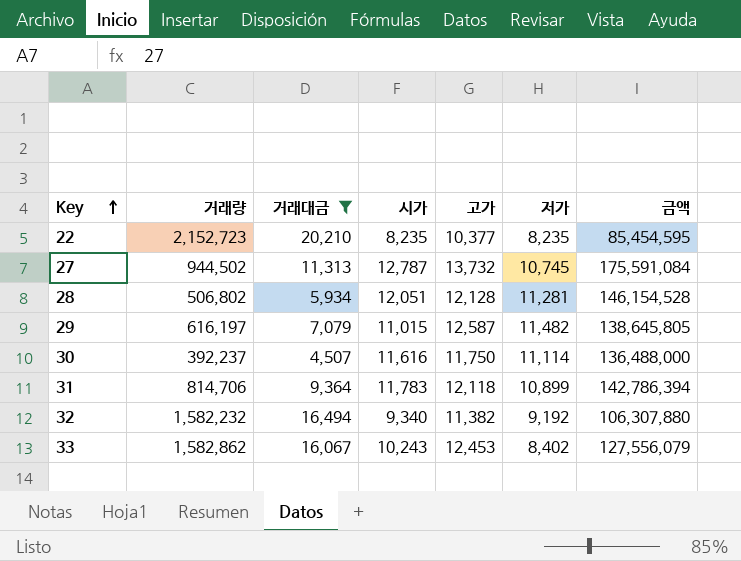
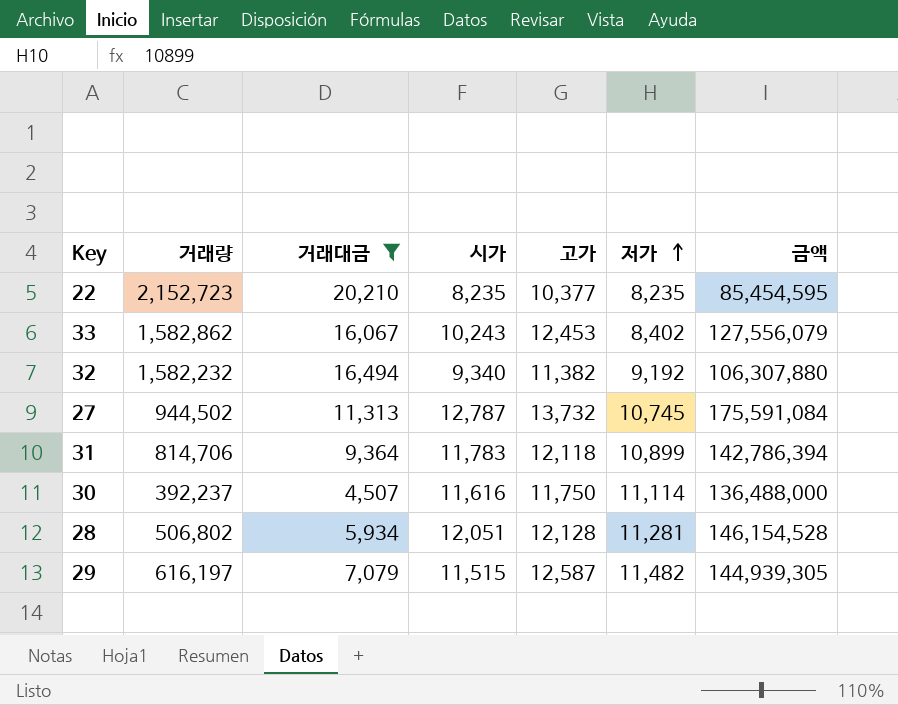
row order: Key ascending -> 저가 ascending
29 | 시가: 11,015 -> 11,515
29 | 금액: 138,645,805 -> 144,939,305

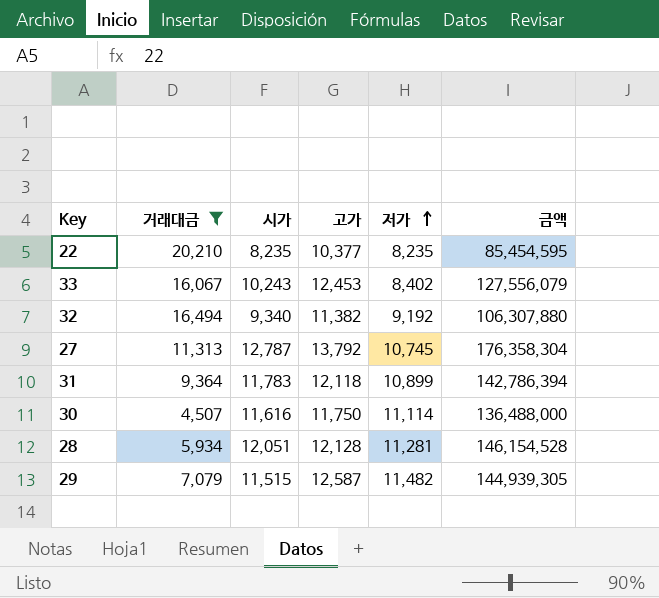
column 거래량 | position: 2 -> none
27 | 고가: 13,732 -> 13,792
27 | 금액: 175,591,084 -> 176,358,304

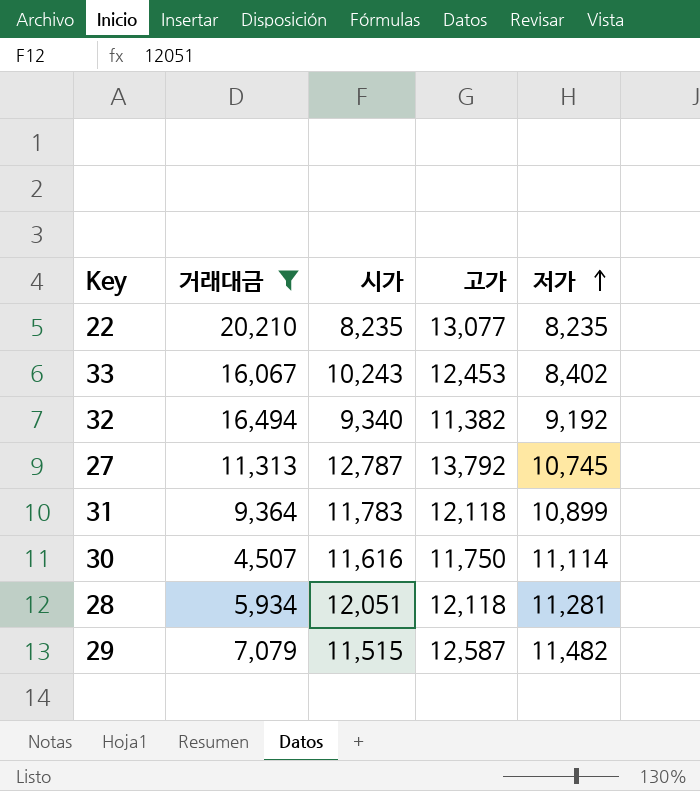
column 금액 | formula: [시가] * [고가] -> none
22 | 고가: 10,377 -> 13,077
28 | 고가: 12,128 -> 12,118

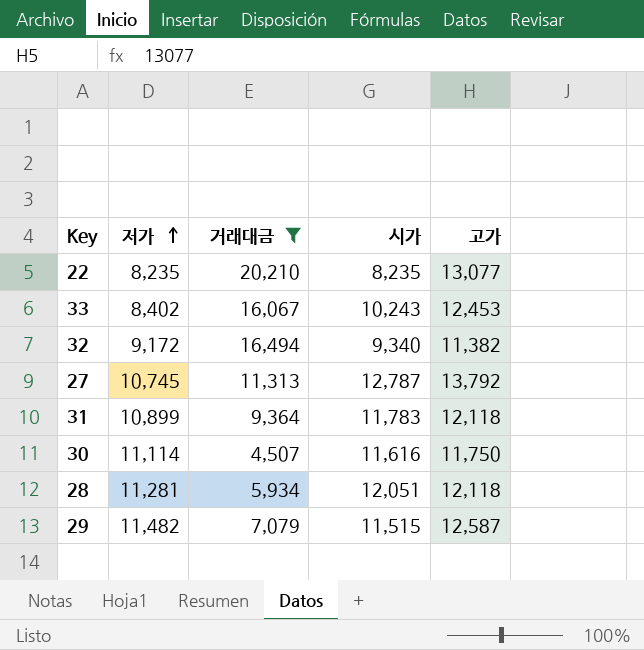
column 저가 | position: 5 -> 2
32 | 저가: 9,192 -> 9,172

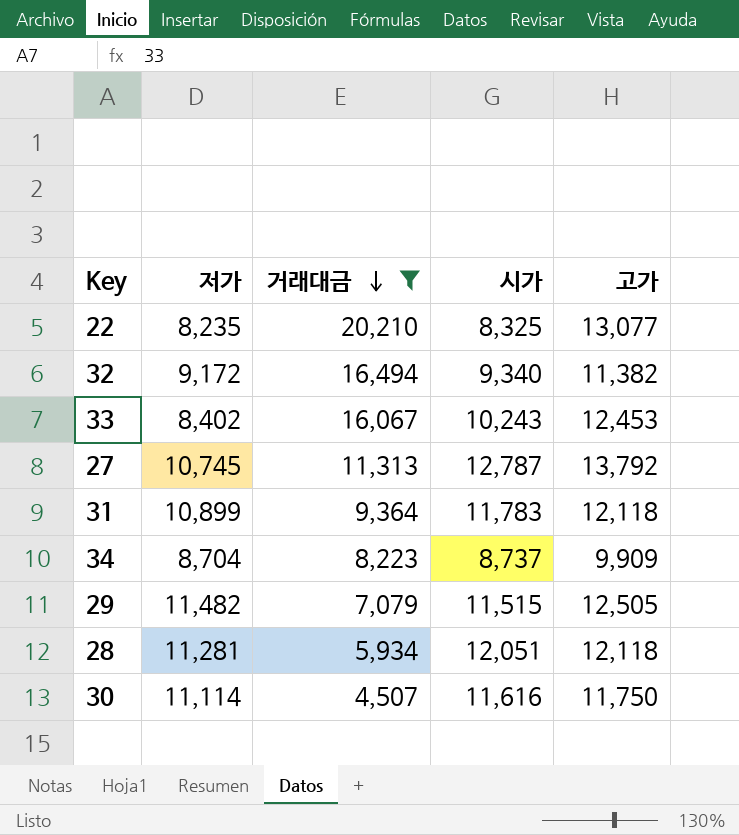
row order: 저가 ascending -> 거래대금 descending
22 | 시가: 8,235 -> 8,325
row 34: none -> 8,704 | 8,223 | 8,737 | 9,909
29 | 고가: 12,587 -> 12,505

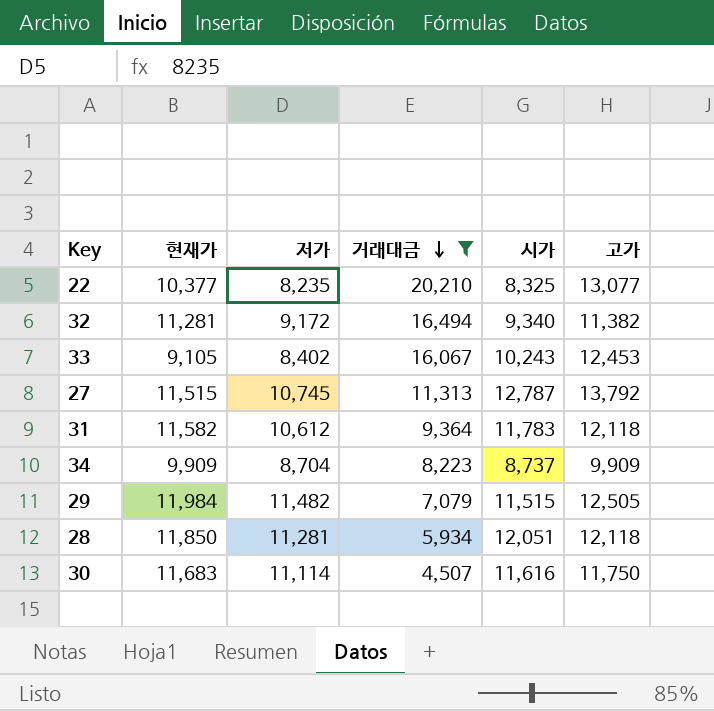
column 현재가 | position: none -> 2
31 | 저가: 10,899 -> 10,612

